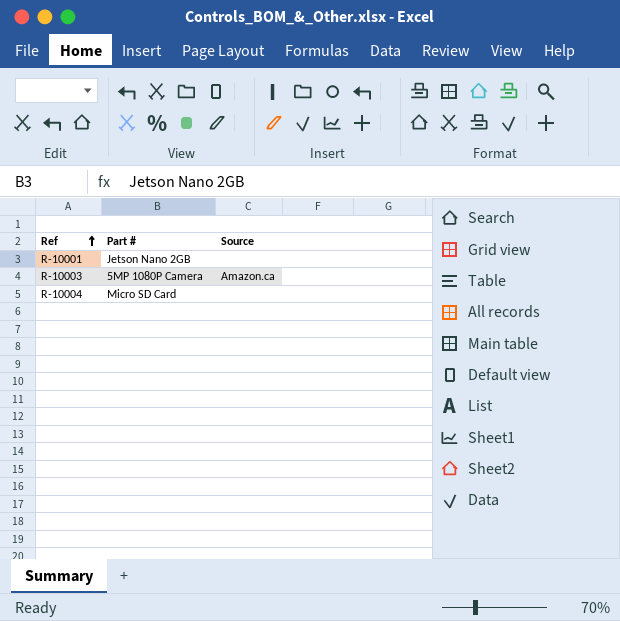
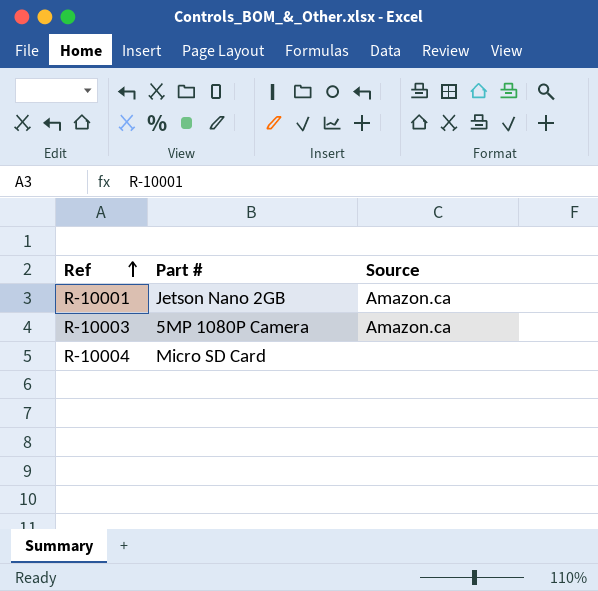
R-10001 | Source: none -> Amazon.ca

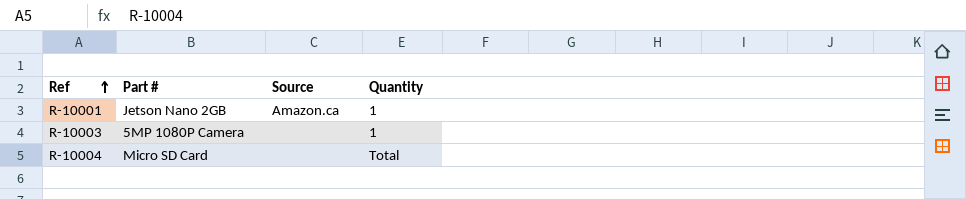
column Quantity | position: none -> 4
R-10003 | Source: Amazon.ca -> none

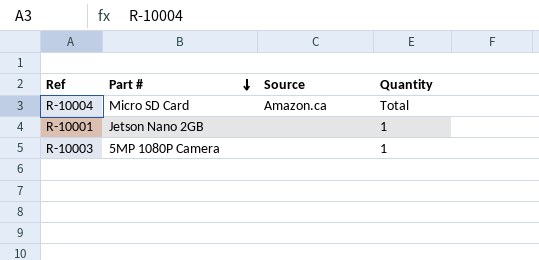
row order: Ref ascending -> Part # descending
R-10004 | Source: none -> Amazon.ca
R-10001 | Source: Amazon.ca -> none

